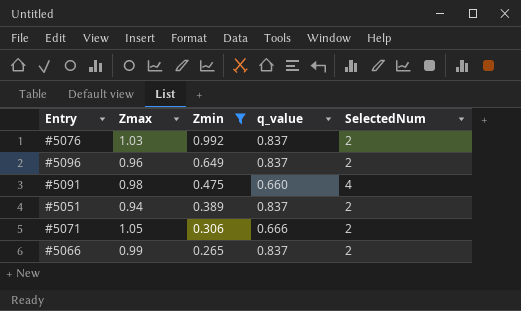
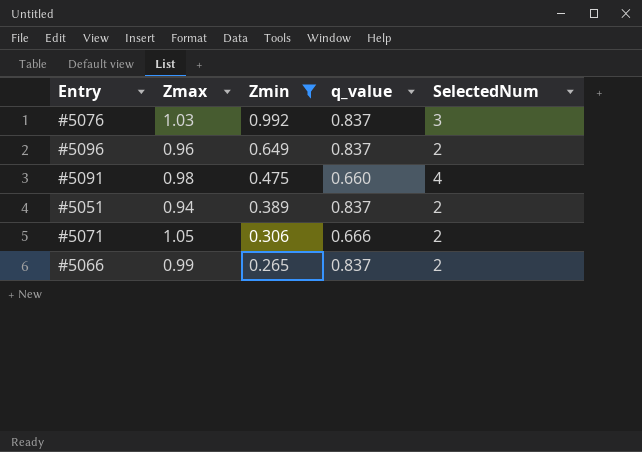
#5076 | SelectedNum: 2 -> 3

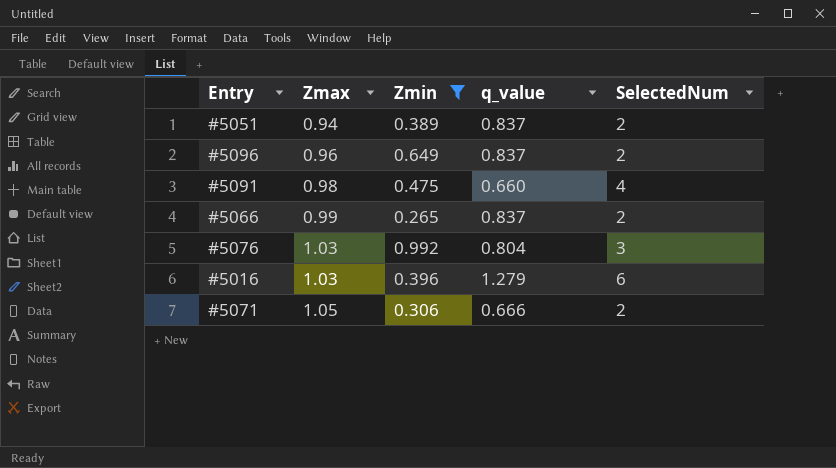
row order: Zmin descending -> Zmax ascending
#5076 | q_value: 0.837 -> 0.804
row #5016: none -> 1.03 | 0.396 | 1.279 | 6

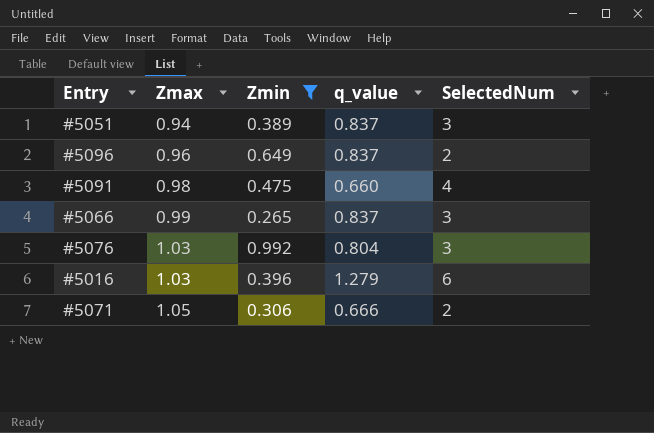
#5051 | SelectedNum: 2 -> 3
#5066 | SelectedNum: 2 -> 3

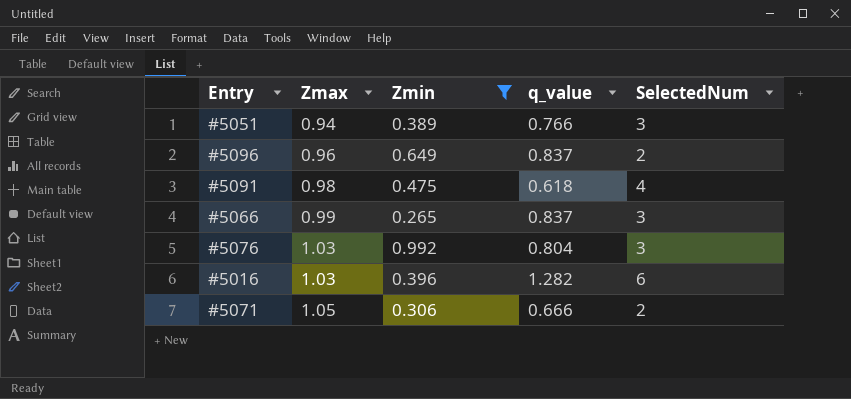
#5051 | q_value: 0.837 -> 0.766
#5091 | q_value: 0.660 -> 0.618
#5016 | q_value: 1.279 -> 1.282

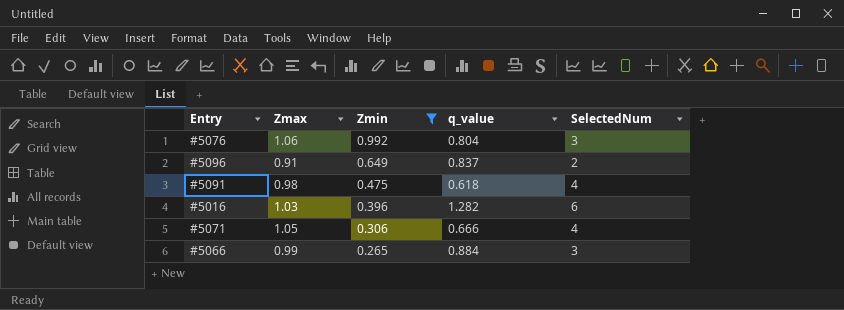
row order: Zmax ascending -> Zmin descending
row #5051: 0.94 | 0.389 | 0.766 | 3 -> none
#5076 | Zmax: 1.03 -> 1.06
#5096 | Zmax: 0.96 -> 0.91
#5071 | SelectedNum: 2 -> 4
#5066 | q_value: 0.837 -> 0.884

